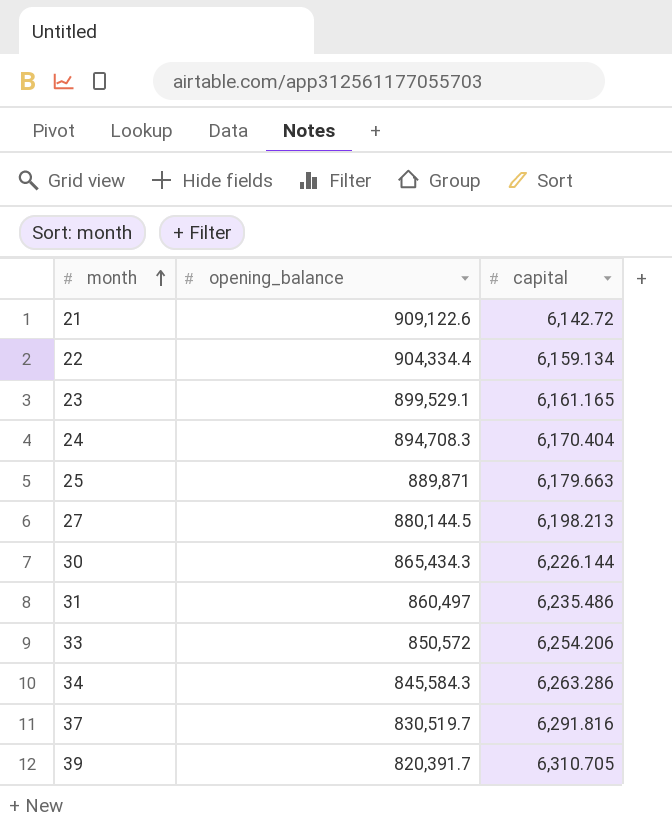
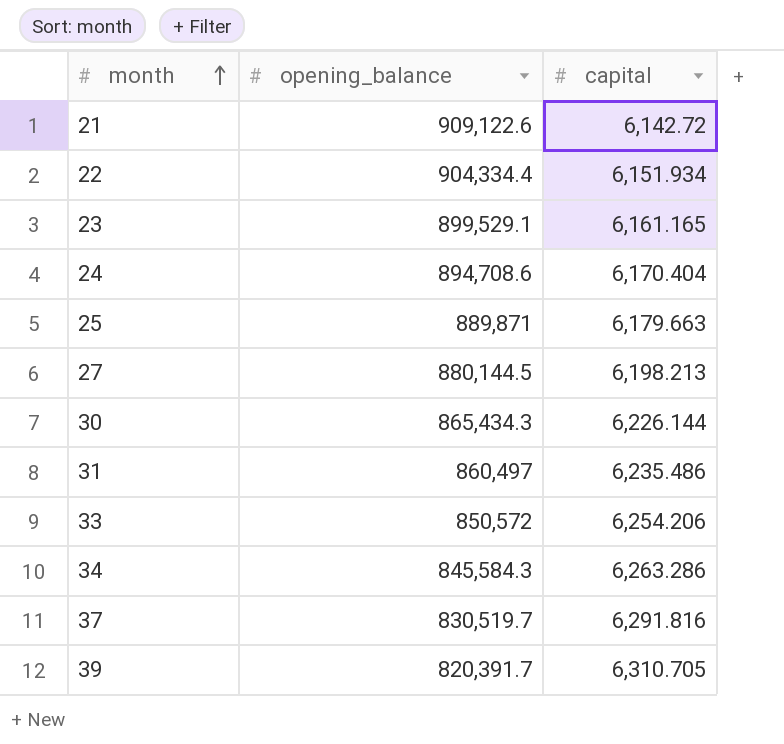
22 | capital: 6,159.134 -> 6,151.934
24 | opening_balance: 894,708.3 -> 894,708.6

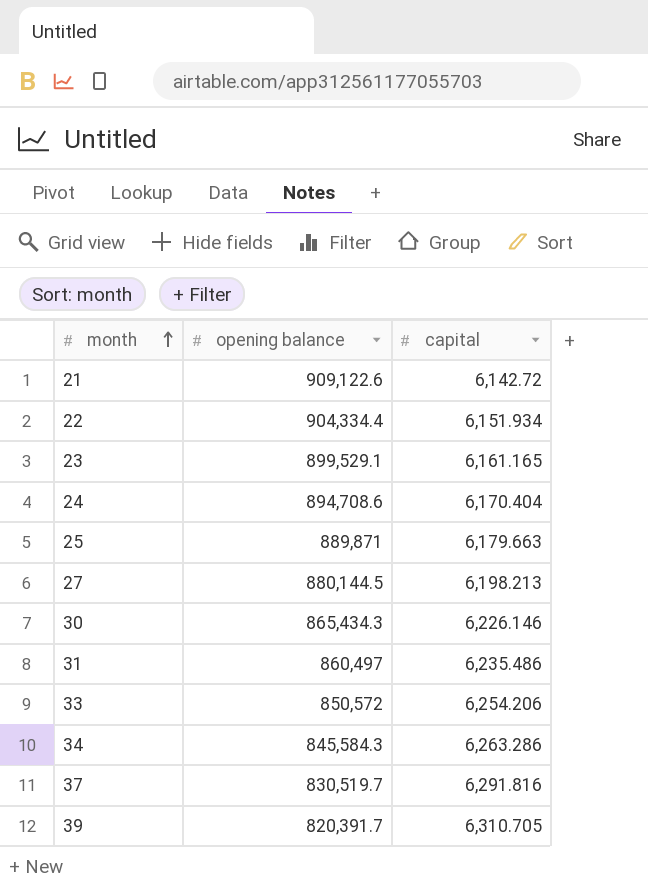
column name: opening_balance -> opening balance
30 | capital: 6,226.144 -> 6,226.146

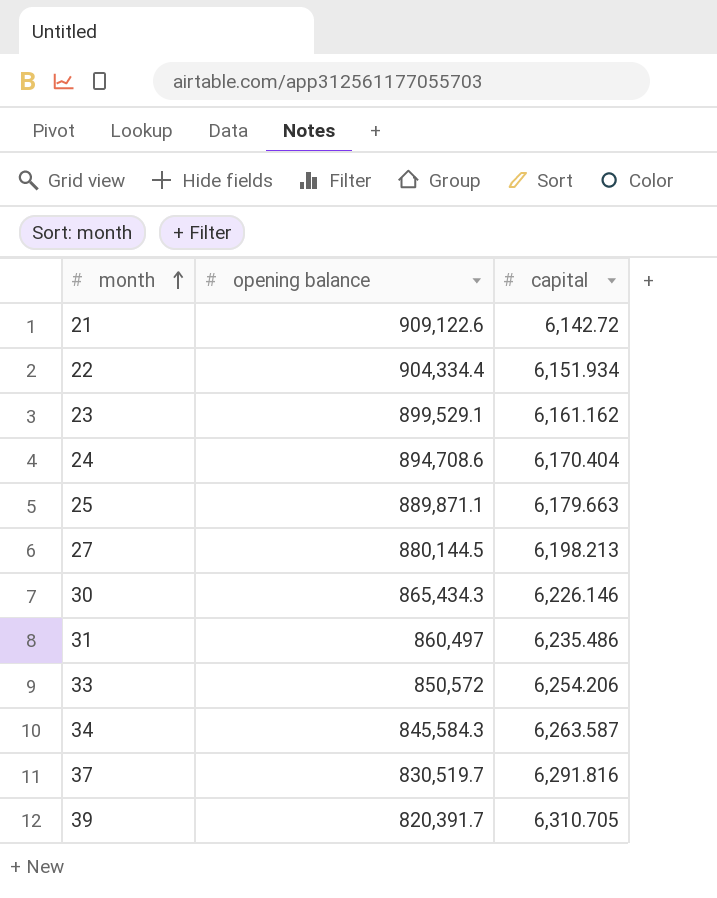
23 | capital: 6,161.165 -> 6,161.162
25 | opening balance: 889,871 -> 889,871.1
34 | capital: 6,263.286 -> 6,263.587

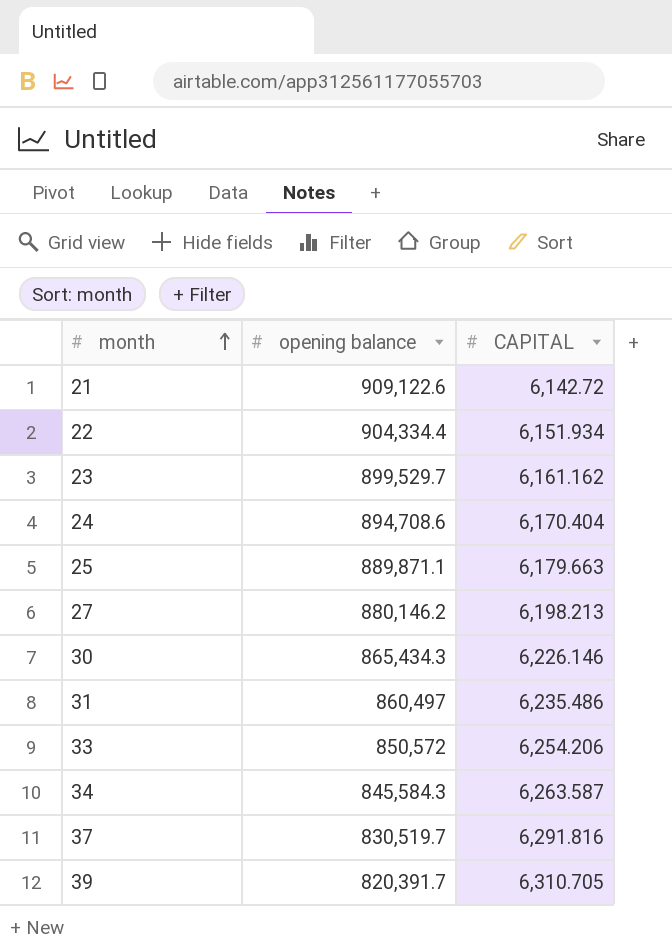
column name: capital -> CAPITAL
23 | opening balance: 899,529.1 -> 899,529.7
27 | opening balance: 880,144.5 -> 880,146.2

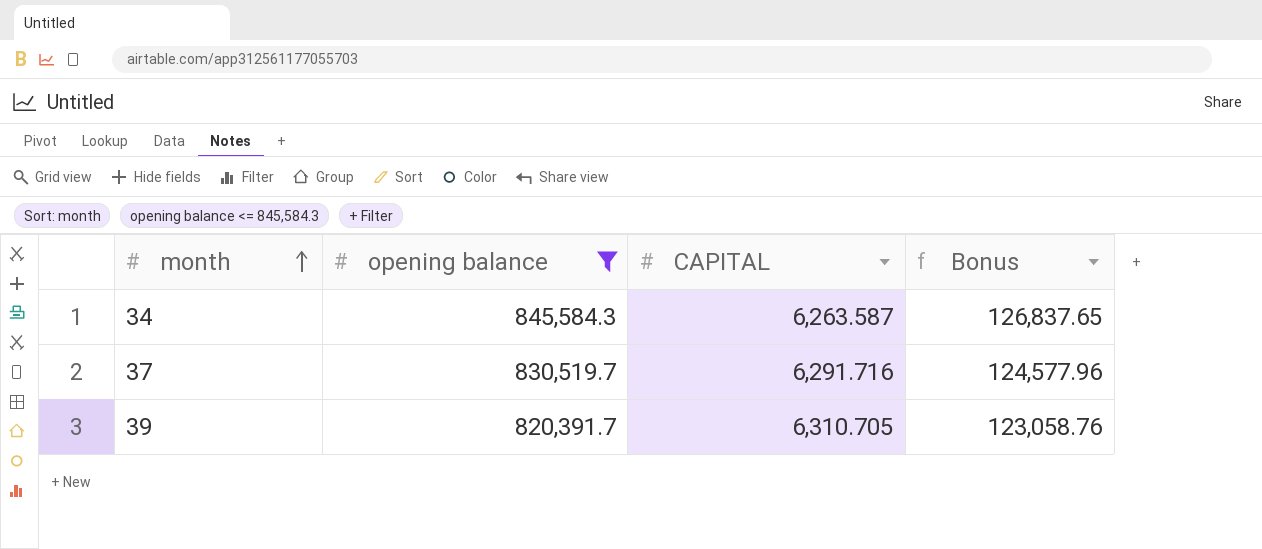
filter: none -> opening balance <= 845,584.3
column Bonus | formula: none -> [opening balance] * 0.15
37 | CAPITAL: 6,291.816 -> 6,291.716

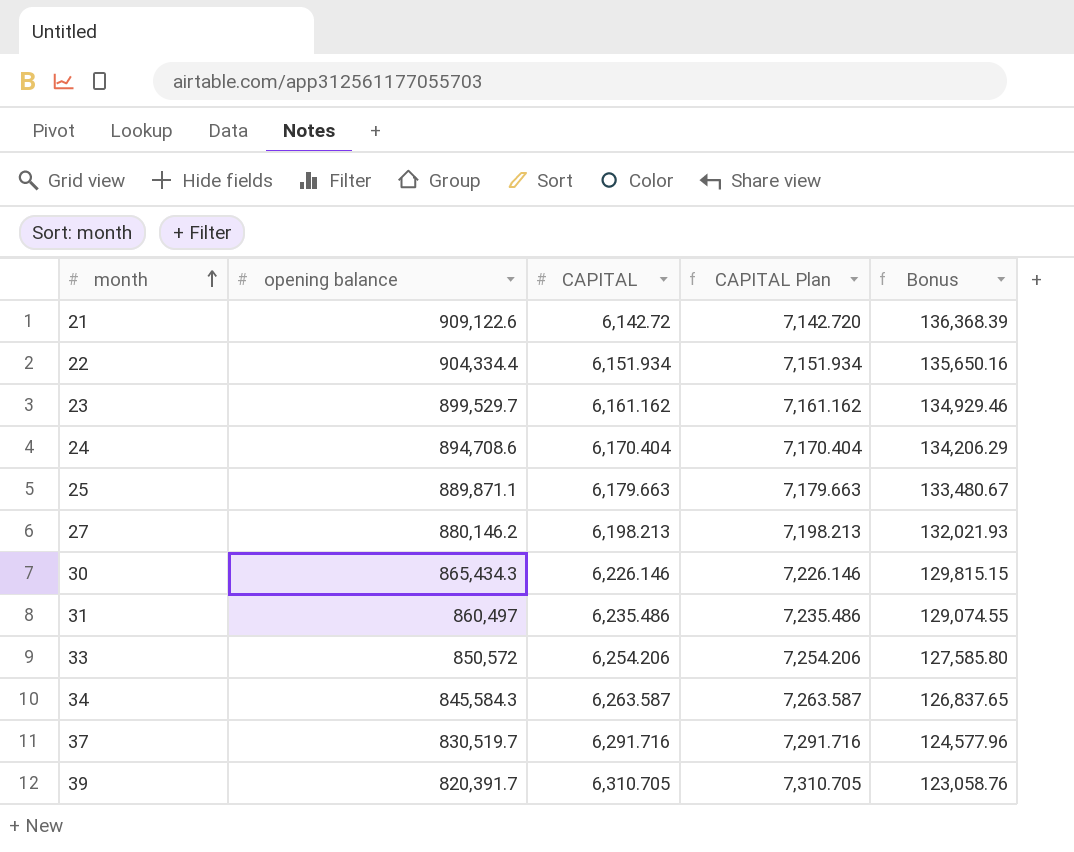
filter: opening balance <= 845,584.3 -> none
column CAPITAL Plan | formula: none -> [CAPITAL] + 1000

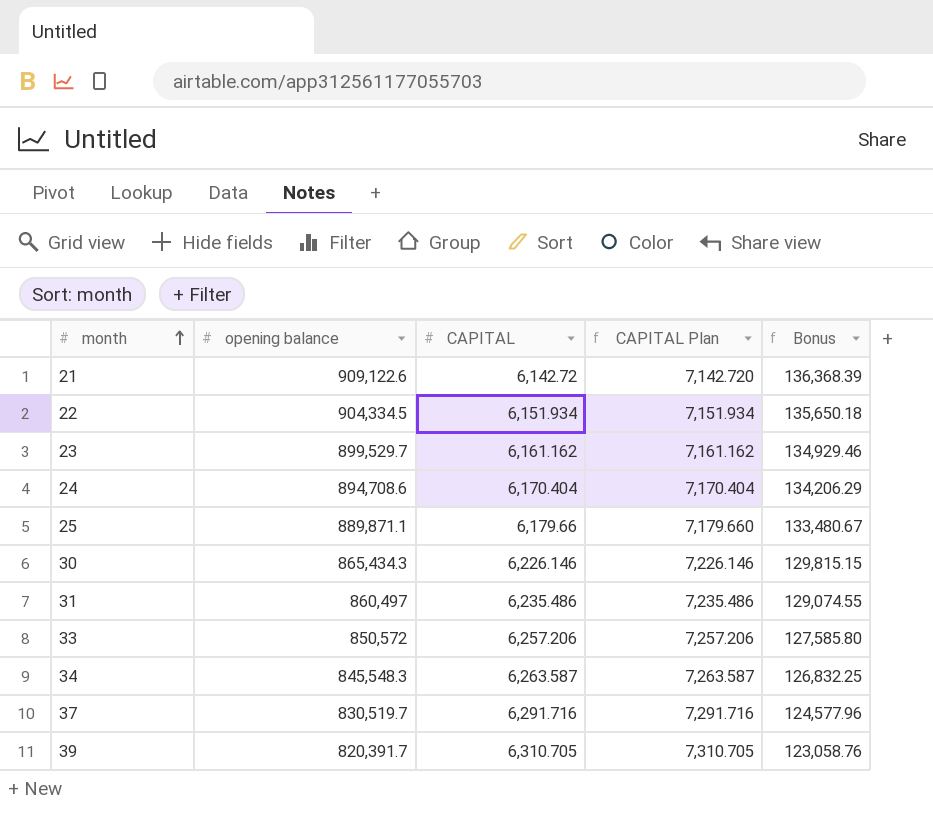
row 27: 880,146.2 | 6,198.213 | 7,198.213 | 132,021.93 -> none
22 | opening balance: 904,334.4 -> 904,334.5
22 | Bonus: 135,650.16 -> 135,650.18
25 | CAPITAL: 6,179.663 -> 6,179.66
25 | CAPITAL Plan: 7,179.663 -> 7,179.660
33 | CAPITAL: 6,254.206 -> 6,257.206
33 | CAPITAL Plan: 7,254.206 -> 7,257.206
34 | opening balance: 845,584.3 -> 845,548.3
34 | Bonus: 126,837.65 -> 126,832.25

